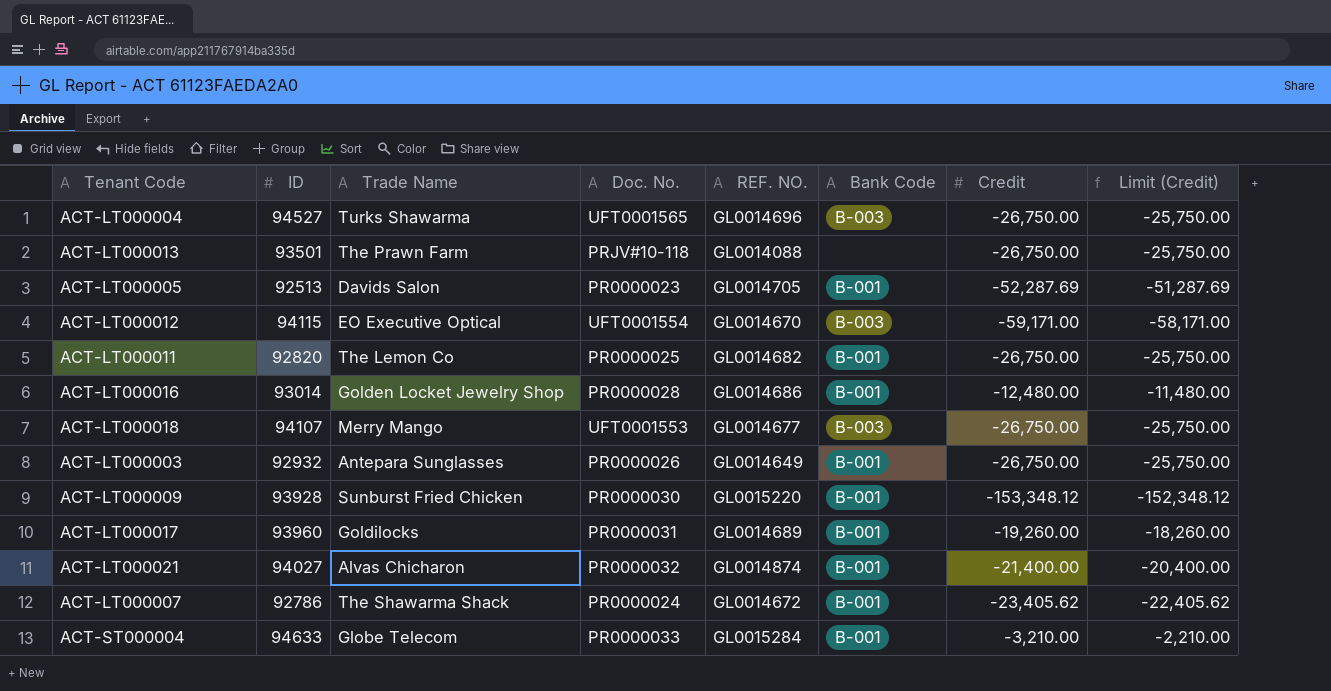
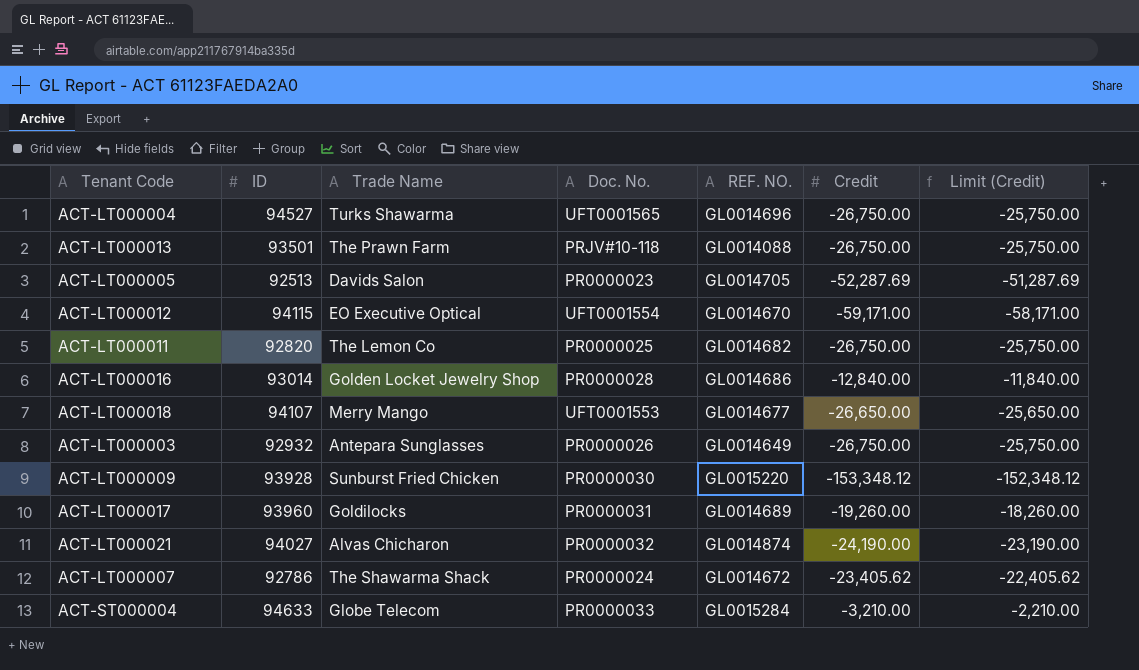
column Bank Code | position: 6 -> none
ACT-LT000016 | Credit: -12,480.00 -> -12,840.00
ACT-LT000016 | Limit (Credit): -11,480.00 -> -11,840.00
ACT-LT000018 | Credit: -26,750.00 -> -26,650.00
ACT-LT000018 | Limit (Credit): -25,750.00 -> -25,650.00
ACT-LT000021 | Credit: -21,400.00 -> -24,190.00
ACT-LT000021 | Limit (Credit): -20,400.00 -> -23,190.00

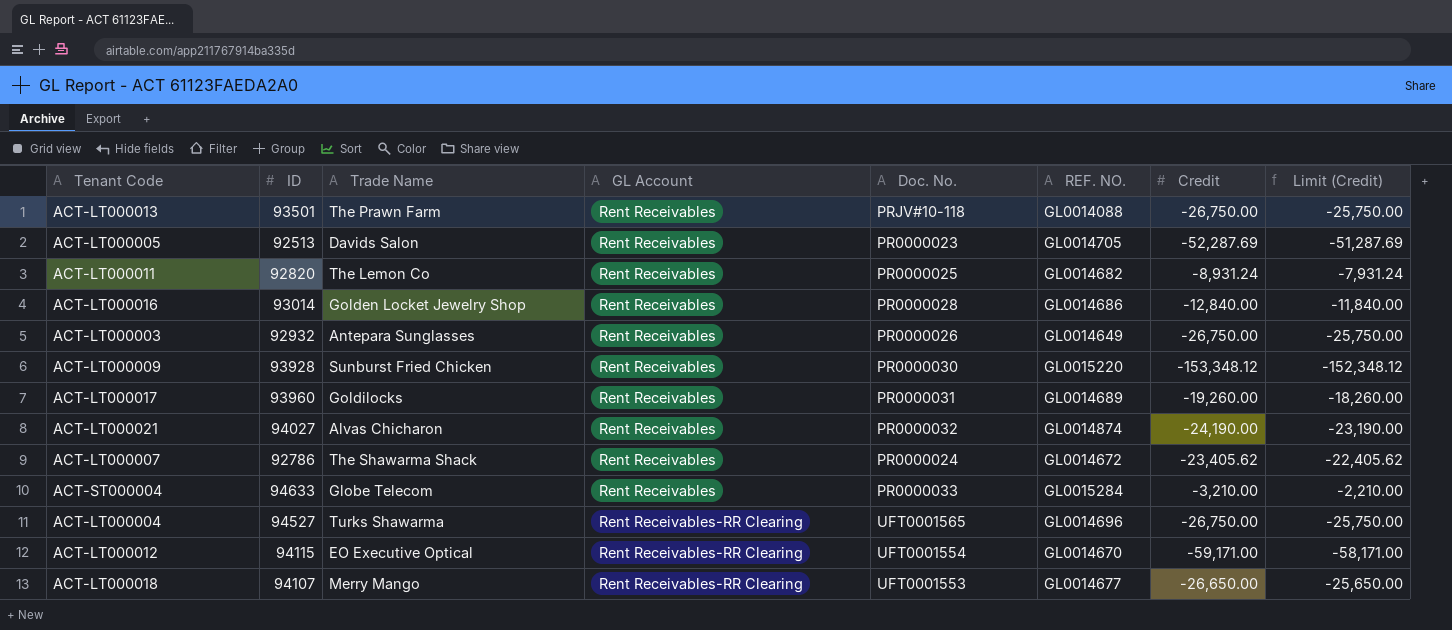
row order: none -> GL Account ascending
column GL Account | position: none -> 4
ACT-LT000011 | Credit: -26,750.00 -> -8,931.24
ACT-LT000011 | Limit (Credit): -25,750.00 -> -7,931.24

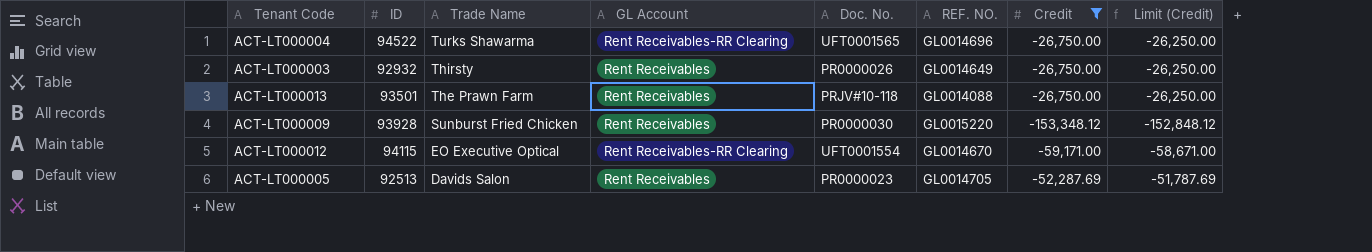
filter: none -> Credit <= -26,750.00
row order: GL Account ascending -> Trade Name descending
column Limit (Credit) | formula: [Credit] + 1000 -> [Credit] + 500
ACT-LT000004 | ID: 94527 -> 94522
ACT-LT000003 | Trade Name: Antepara Sunglasses -> Thirsty

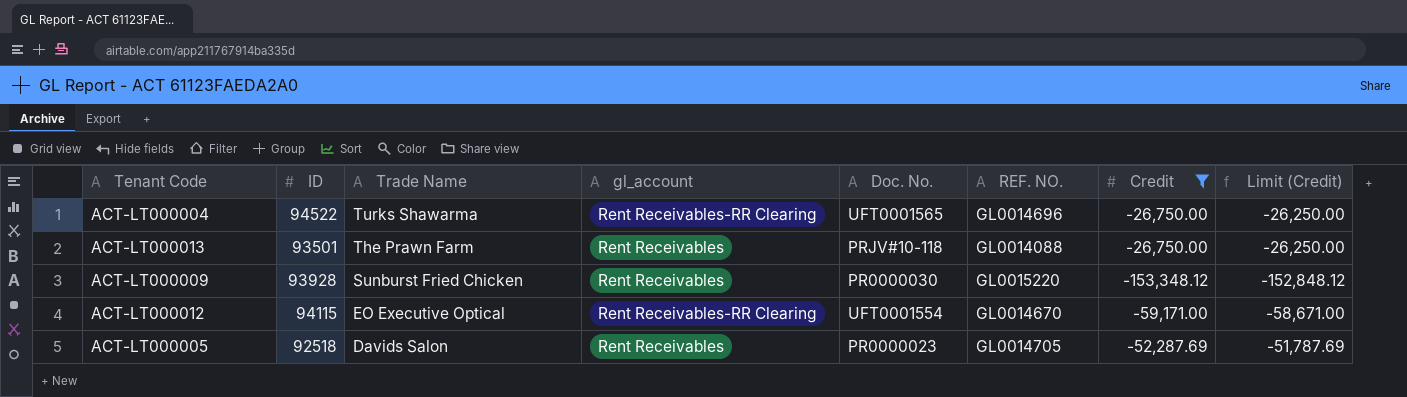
column name: GL Account -> gl_account
row ACT-LT000003: 92932 | Thirsty | Rent Receivables | PR0000026 | GL0014649 | -26,750.00 | -26,250.00 -> none
ACT-LT000005 | ID: 92513 -> 92518

